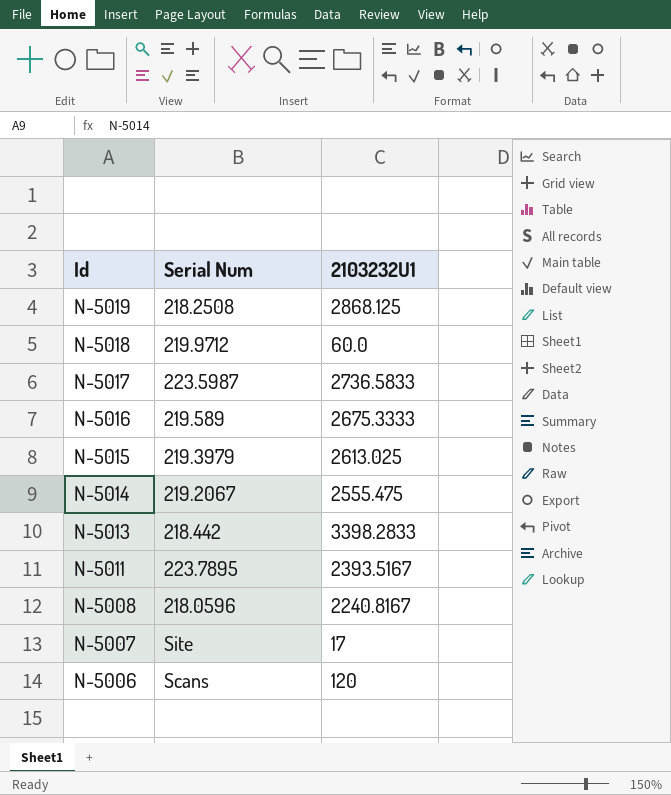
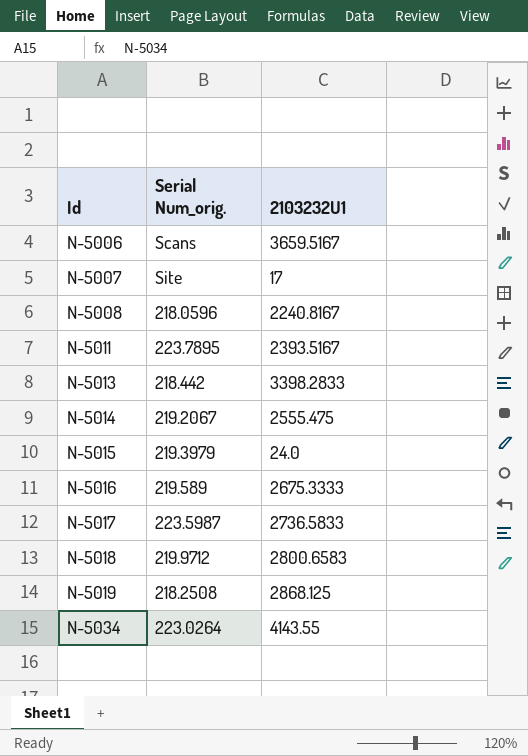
row order: Id descending -> Id ascending
column name: Serial Num -> Serial Num_orig.
N-5006 | 2103232U1: 120 -> 3659.5167
N-5015 | 2103232U1: 2613.025 -> 24.0
N-5018 | 2103232U1: 60.0 -> 2800.6583
row N-5034: none -> 223.0264 | 4143.55

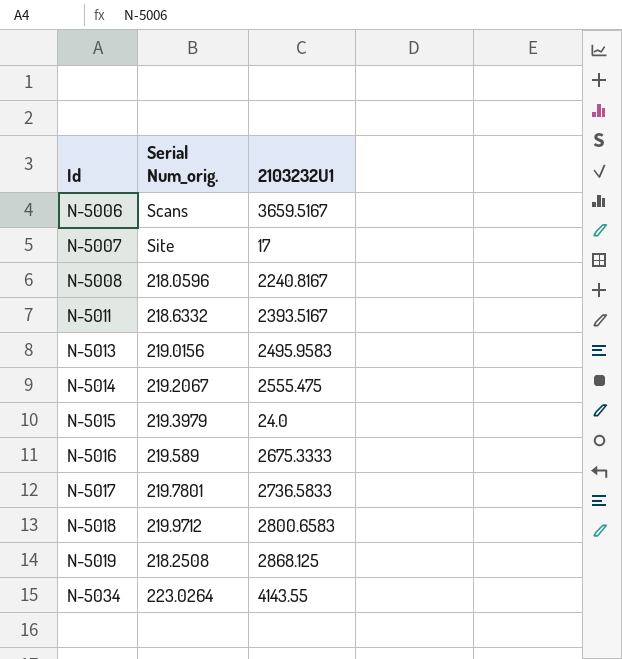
N-5011 | Serial Num_orig.: 223.7895 -> 218.6332
N-5013 | Serial Num_orig.: 218.442 -> 219.0156
N-5013 | 2103232U1: 3398.2833 -> 2495.9583
N-5017 | Serial Num_orig.: 223.5987 -> 219.7801

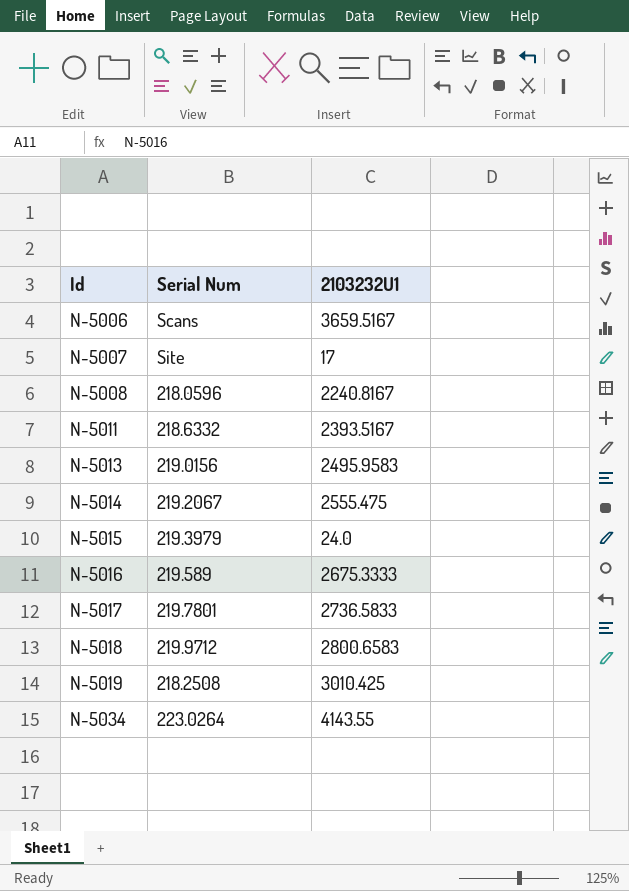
column name: Serial Num_orig. -> Serial Num
N-5019 | 2103232U1: 2868.125 -> 3010.425

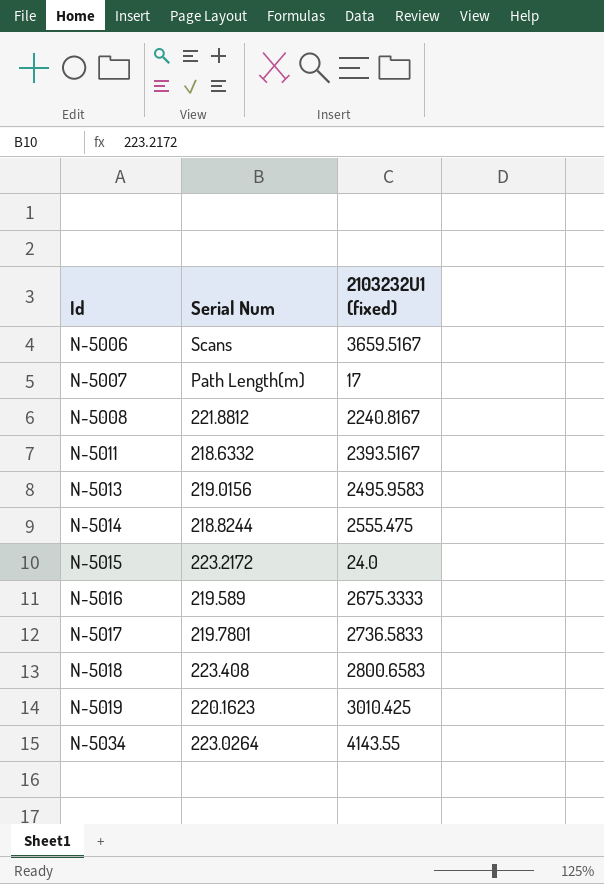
column name: 2103232U1 -> 2103232U1 (fixed)
N-5007 | Serial Num: Site -> Path Length(m)
N-5008 | Serial Num: 218.0596 -> 221.8812
N-5014 | Serial Num: 219.2067 -> 218.8244
N-5015 | Serial Num: 219.3979 -> 223.2172
N-5018 | Serial Num: 219.9712 -> 223.408
N-5019 | Serial Num: 218.2508 -> 220.1623

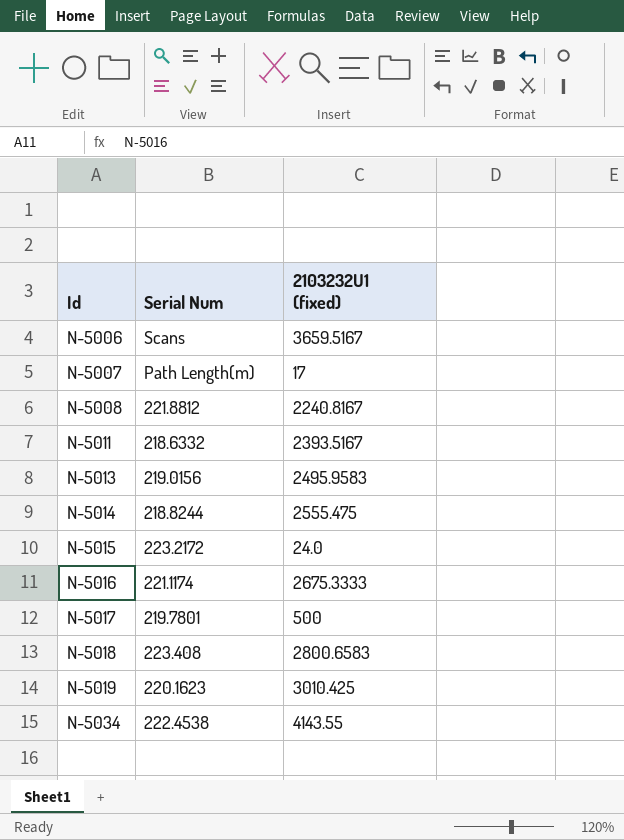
N-5016 | Serial Num: 219.589 -> 221.1174
N-5017 | 2103232U1 (fixed): 2736.5833 -> 500
N-5034 | Serial Num: 223.0264 -> 222.4538

